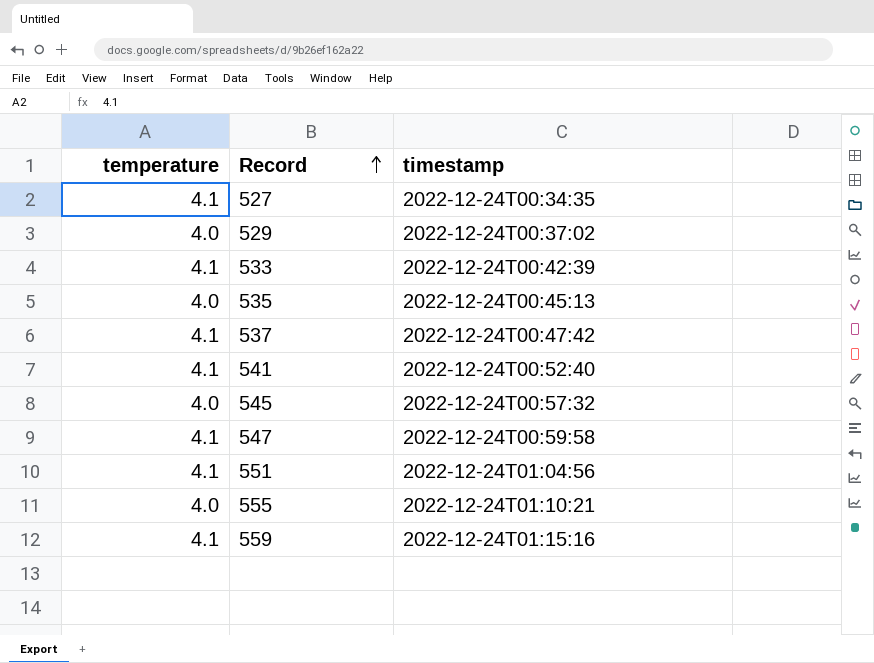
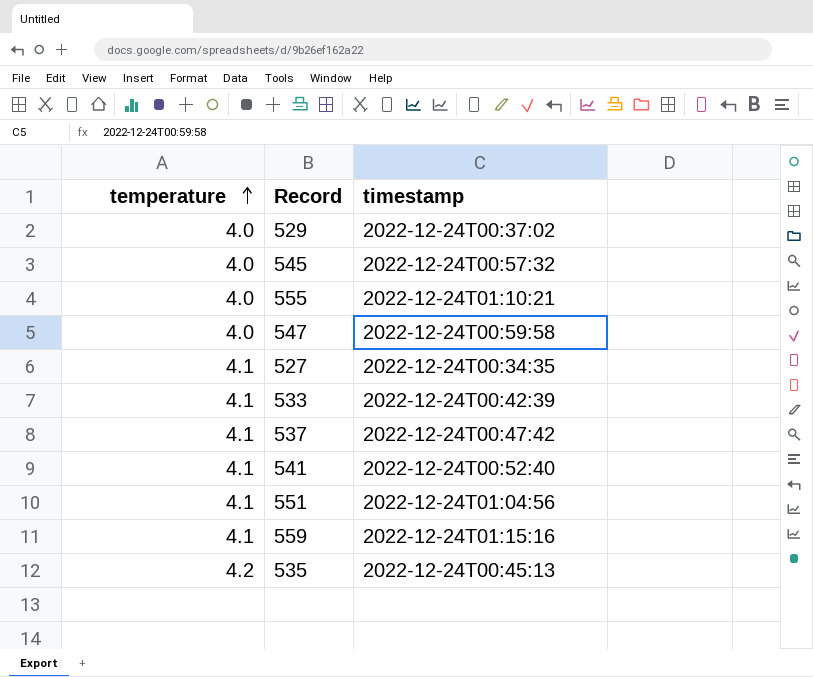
row order: Record ascending -> temperature ascending
547 | temperature: 4.1 -> 4.0
535 | temperature: 4.0 -> 4.2

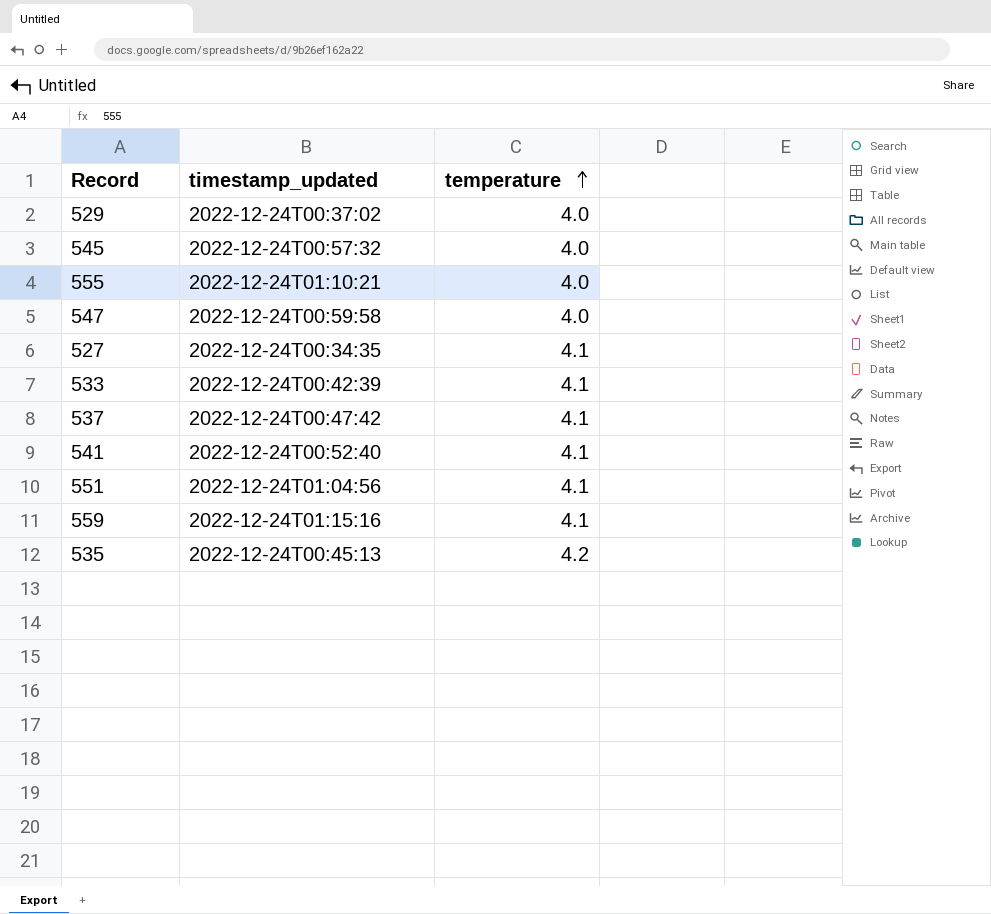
column name: timestamp -> timestamp_updated
column temperature | position: 1 -> 3

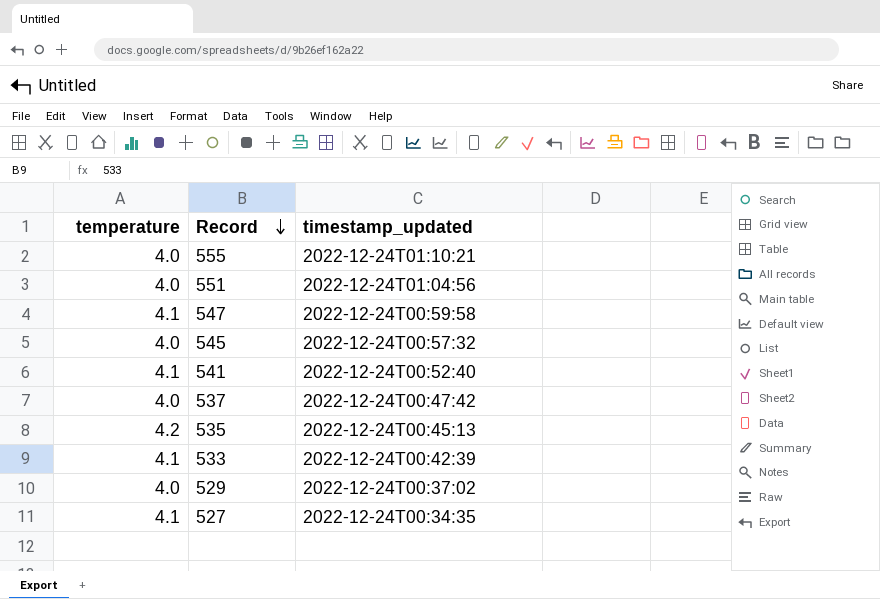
row order: temperature ascending -> Record descending
column temperature | position: 3 -> 1
row 559: 2022-12-24T01:15:16 | 4.1 -> none
551 | temperature: 4.1 -> 4.0
547 | temperature: 4.0 -> 4.1
537 | temperature: 4.1 -> 4.0

